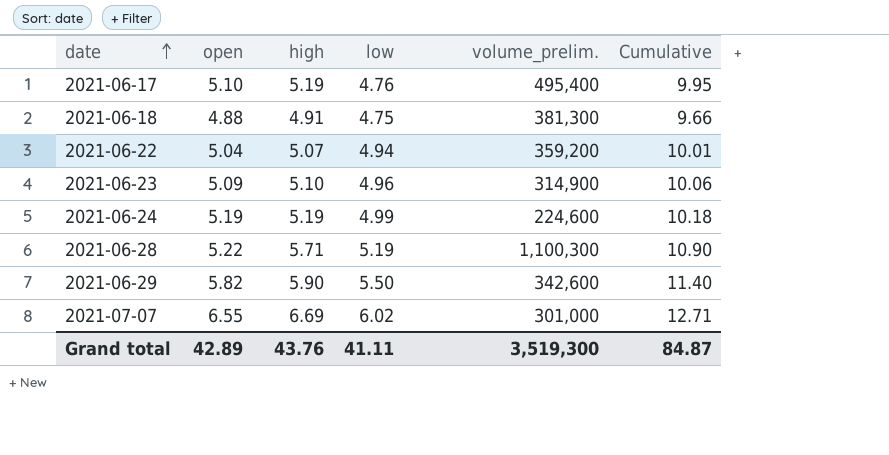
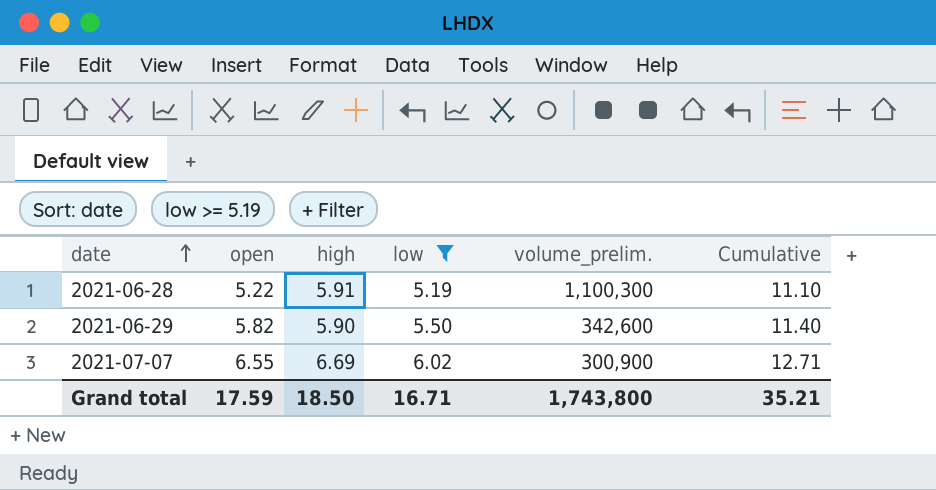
filter: none -> low >= 5.19
2021-06-28 | high: 5.71 -> 5.91
2021-06-28 | Cumulative: 10.90 -> 11.10
2021-07-07 | volume_prelim.: 301,000 -> 300,900
Grand total | open: 42.89 -> 17.59
Grand total | high: 43.76 -> 18.50
Grand total | low: 41.11 -> 16.71
Grand total | volume_prelim.: 3,519,300 -> 1,743,800
Grand total | Cumulative: 84.87 -> 35.21

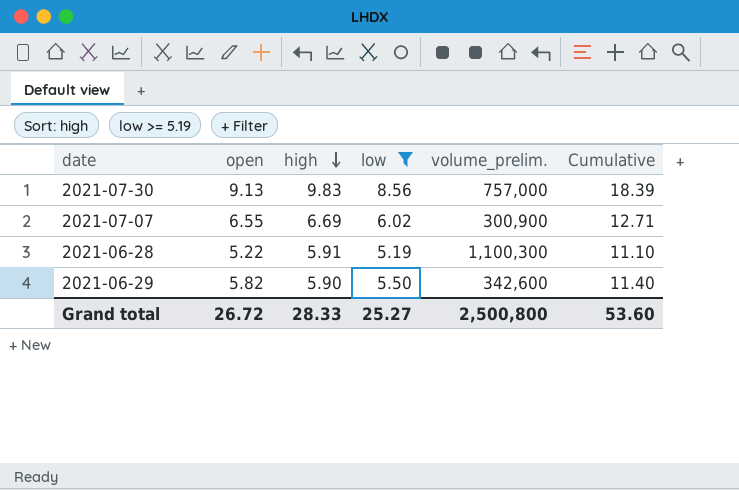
row order: date ascending -> high descending
row 2021-07-30: none -> 9.13 | 9.83 | 8.56 | 757,000 | 18.39
Grand total | open: 17.59 -> 26.72
Grand total | high: 18.50 -> 28.33
Grand total | low: 16.71 -> 25.27
Grand total | volume_prelim.: 1,743,800 -> 2,500,800
Grand total | Cumulative: 35.21 -> 53.60

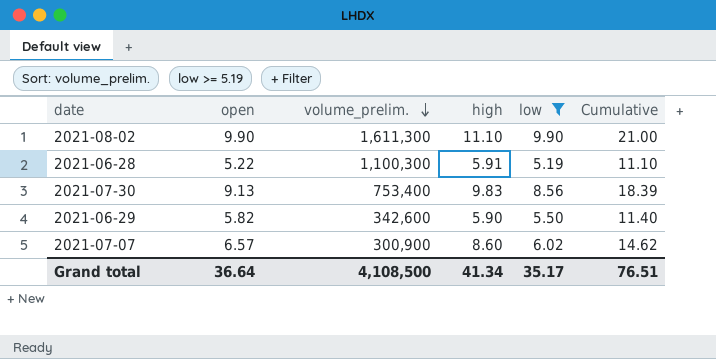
row order: high descending -> volume_prelim. descending
column volume_prelim. | position: 5 -> 3
row 2021-08-02: none -> 9.90 | 1,611,300 | 11.10 | 9.90 | 21.00
2021-07-30 | volume_prelim.: 757,000 -> 753,400
2021-07-07 | open: 6.55 -> 6.57
2021-07-07 | high: 6.69 -> 8.60
2021-07-07 | Cumulative: 12.71 -> 14.62
Grand total | open: 26.72 -> 36.64
Grand total | volume_prelim.: 2,500,800 -> 4,108,500
Grand total | high: 28.33 -> 41.34
Grand total | low: 25.27 -> 35.17
Grand total | Cumulative: 53.60 -> 76.51

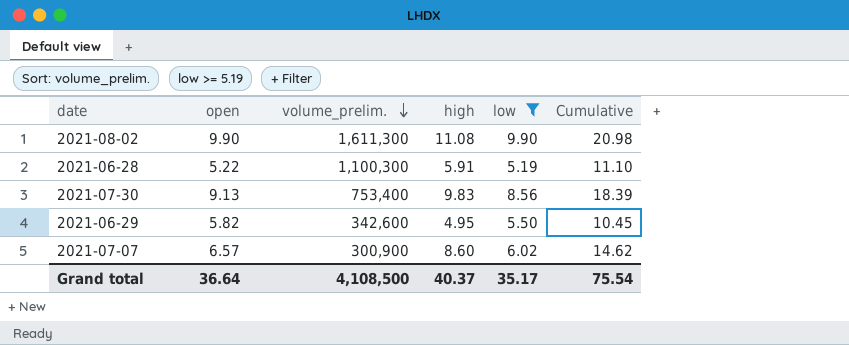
2021-08-02 | high: 11.10 -> 11.08
2021-08-02 | Cumulative: 21.00 -> 20.98
2021-06-29 | high: 5.90 -> 4.95
2021-06-29 | Cumulative: 11.40 -> 10.45
Grand total | high: 41.34 -> 40.37
Grand total | Cumulative: 76.51 -> 75.54

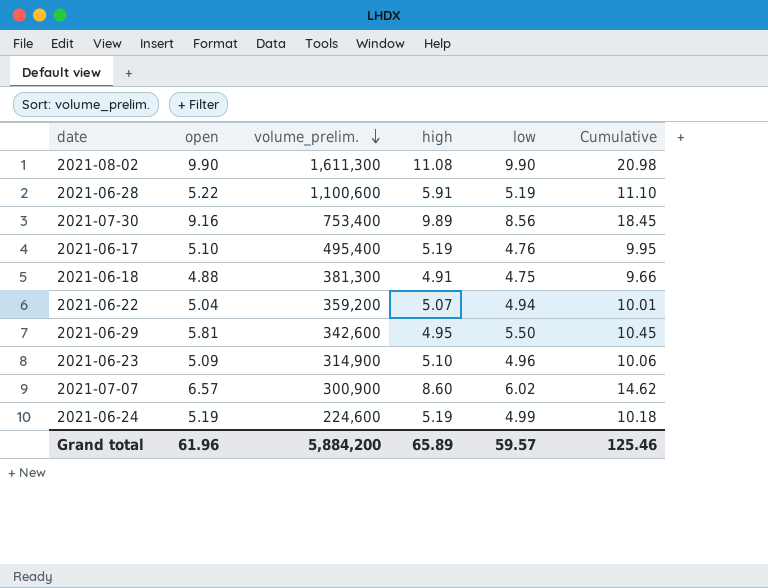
filter: low >= 5.19 -> none
2021-06-28 | volume_prelim.: 1,100,300 -> 1,100,600
2021-07-30 | open: 9.13 -> 9.16
2021-07-30 | high: 9.83 -> 9.89
2021-07-30 | Cumulative: 18.39 -> 18.45
2021-06-29 | open: 5.82 -> 5.81
Grand total | open: 36.64 -> 61.96
Grand total | volume_prelim.: 4,108,500 -> 5,884,200
Grand total | high: 40.37 -> 65.89
Grand total | low: 35.17 -> 59.57
Grand total | Cumulative: 75.54 -> 125.46

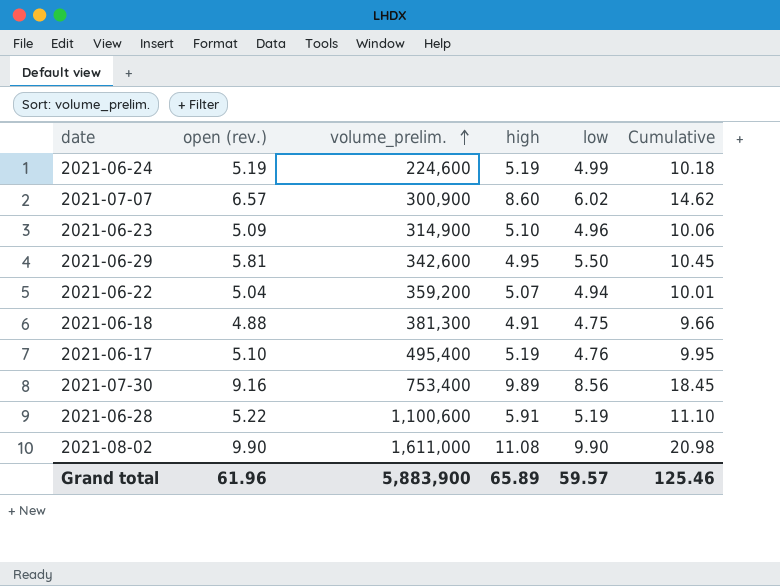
row order: volume_prelim. descending -> volume_prelim. ascending
column name: open -> open (rev.)
2021-08-02 | volume_prelim.: 1,611,300 -> 1,611,000
Grand total | volume_prelim.: 5,884,200 -> 5,883,900

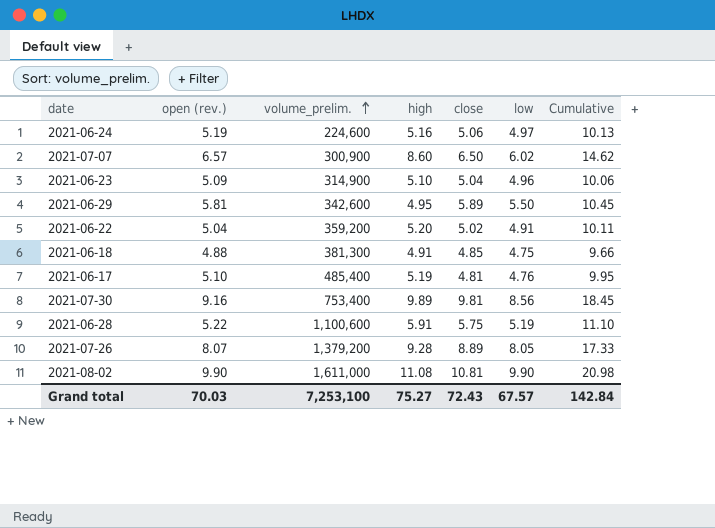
column close | position: none -> 5
2021-06-24 | high: 5.19 -> 5.16
2021-06-24 | low: 4.99 -> 4.97
2021-06-24 | Cumulative: 10.18 -> 10.13
2021-06-22 | high: 5.07 -> 5.20
2021-06-22 | low: 4.94 -> 4.91
2021-06-22 | Cumulative: 10.01 -> 10.11
2021-06-17 | volume_prelim.: 495,400 -> 485,400
row 2021-07-26: none -> 8.07 | 1,379,200 | 9.28 | 8.89 | 8.05 | 17.33
Grand total | open (rev.): 61.96 -> 70.03
Grand total | volume_prelim.: 5,883,900 -> 7,253,100
Grand total | high: 65.89 -> 75.27
Grand total | low: 59.57 -> 67.57
Grand total | Cumulative: 125.46 -> 142.84

